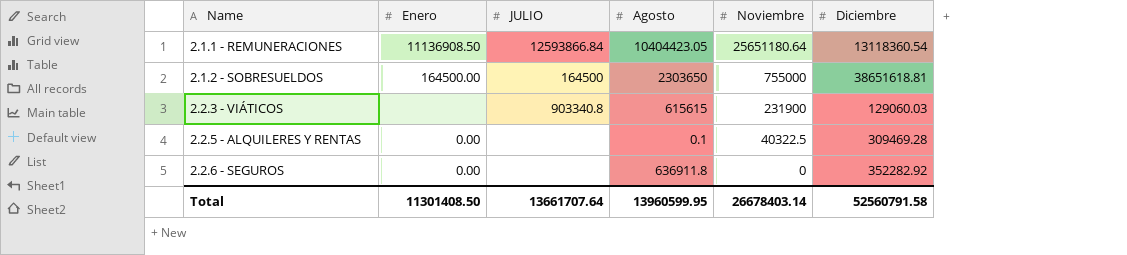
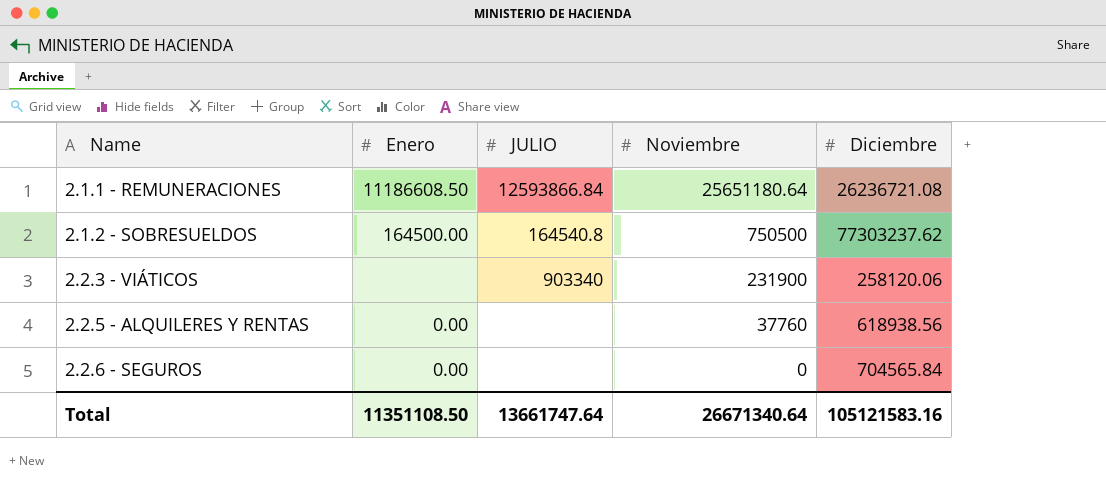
column Agosto | position: 4 -> none
2.1.1 - REMUNERACIONES | Enero: 11136908.50 -> 11186608.50
2.1.1 - REMUNERACIONES | Diciembre: 13118360.54 -> 26236721.08
2.1.2 - SOBRESUELDOS | JULIO: 164500 -> 164540.8
2.1.2 - SOBRESUELDOS | Noviembre: 755000 -> 750500
2.1.2 - SOBRESUELDOS | Diciembre: 38651618.81 -> 77303237.62
2.2.3 - VIÁTICOS | JULIO: 903340.8 -> 903340
2.2.3 - VIÁTICOS | Diciembre: 129060.03 -> 258120.06
2.2.5 - ALQUILERES Y RENTAS | Noviembre: 40322.5 -> 37760
2.2.5 - ALQUILERES Y RENTAS | Diciembre: 309469.28 -> 618938.56
2.2.6 - SEGUROS | Diciembre: 352282.92 -> 704565.84
Total | Enero: 11301408.50 -> 11351108.50
Total | JULIO: 13661707.64 -> 13661747.64
Total | Noviembre: 26678403.14 -> 26671340.64
Total | Diciembre: 52560791.58 -> 105121583.16

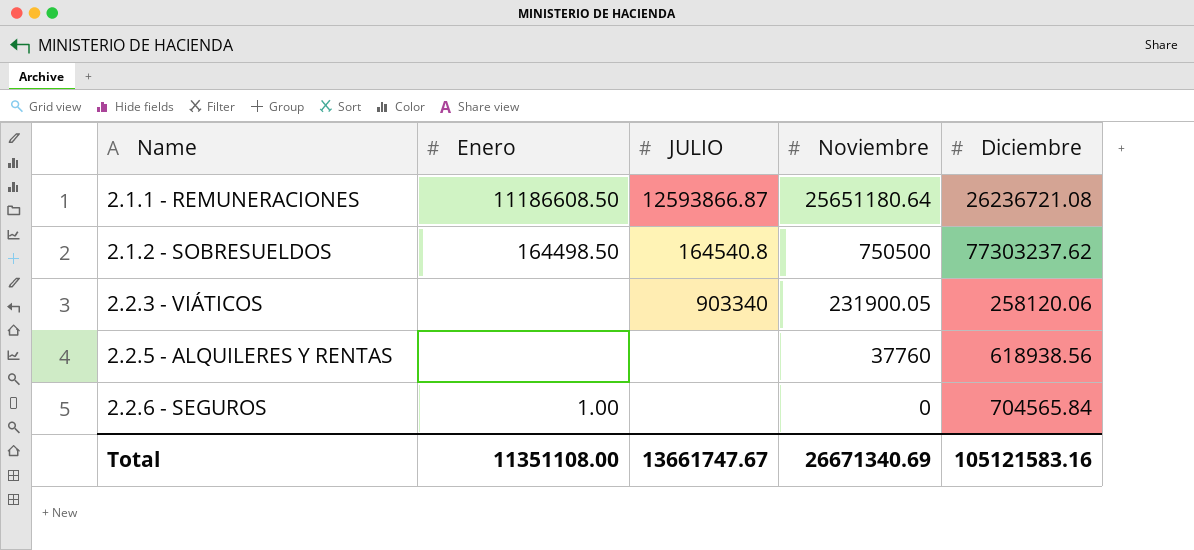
2.1.1 - REMUNERACIONES | JULIO: 12593866.84 -> 12593866.87
2.1.2 - SOBRESUELDOS | Enero: 164500.00 -> 164498.50
2.2.3 - VIÁTICOS | Noviembre: 231900 -> 231900.05
2.2.5 - ALQUILERES Y RENTAS | Enero: 0.00 -> none
2.2.6 - SEGUROS | Enero: 0.00 -> 1.00
Total | Enero: 11351108.50 -> 11351108.00
Total | JULIO: 13661747.64 -> 13661747.67
Total | Noviembre: 26671340.64 -> 26671340.69

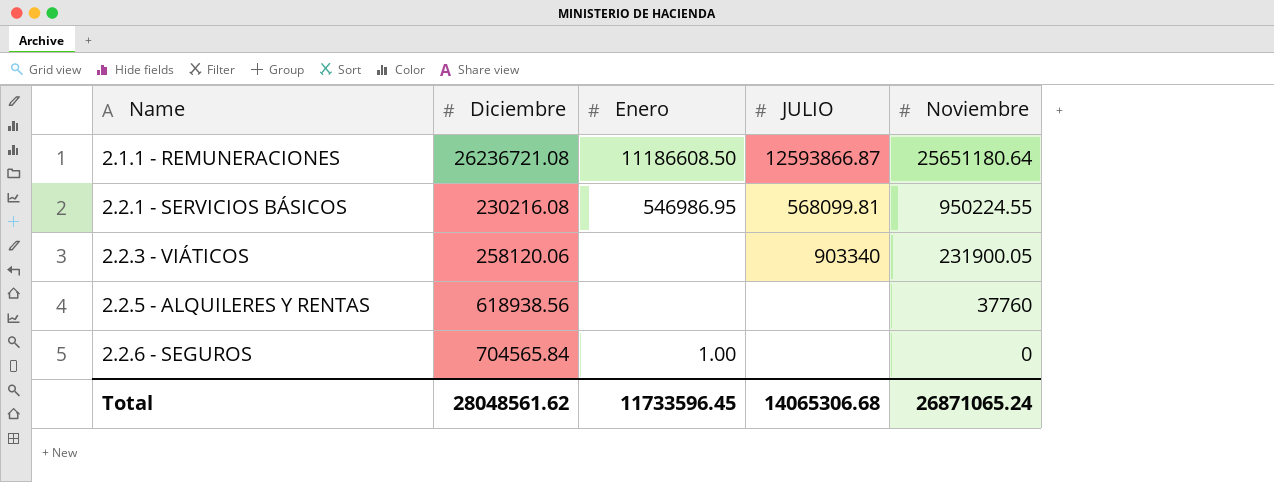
column Diciembre | position: 5 -> 2
row 2.1.2 - SOBRESUELDOS: 164498.50 | 164540.8 | 750500 | 77303237.62 -> none
row 2.2.1 - SERVICIOS BÁSICOS: none -> 230216.08 | 546986.95 | 568099.81 | 950224.55
Total | Diciembre: 105121583.16 -> 28048561.62
Total | Enero: 11351108.00 -> 11733596.45
Total | JULIO: 13661747.67 -> 14065306.68
Total | Noviembre: 26671340.69 -> 26871065.24

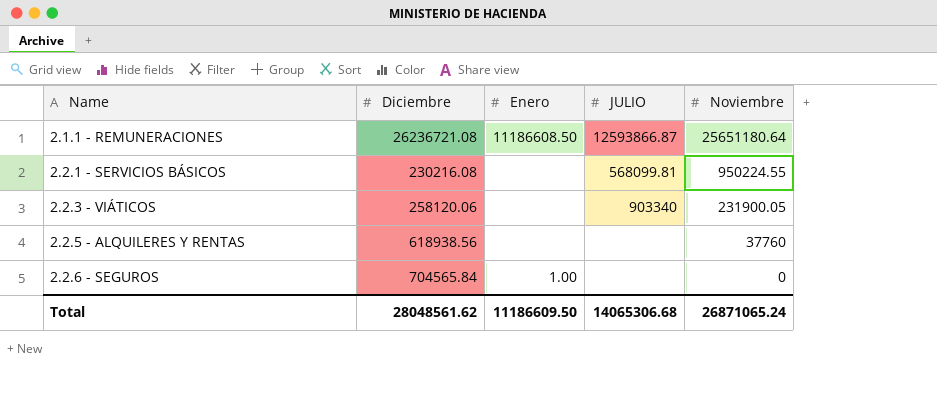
2.2.1 - SERVICIOS BÁSICOS | Enero: 546986.95 -> none
Total | Enero: 11733596.45 -> 11186609.50

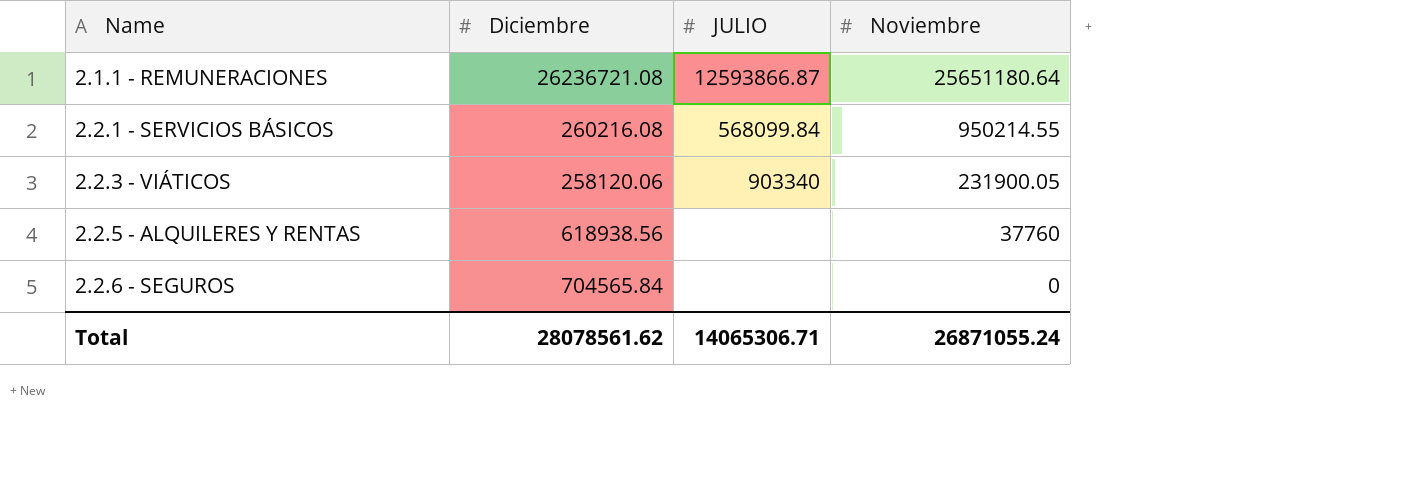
column Enero | position: 3 -> none
2.2.1 - SERVICIOS BÁSICOS | Diciembre: 230216.08 -> 260216.08
2.2.1 - SERVICIOS BÁSICOS | JULIO: 568099.81 -> 568099.84
2.2.1 - SERVICIOS BÁSICOS | Noviembre: 950224.55 -> 950214.55
Total | Diciembre: 28048561.62 -> 28078561.62
Total | JULIO: 14065306.68 -> 14065306.71
Total | Noviembre: 26871065.24 -> 26871055.24

